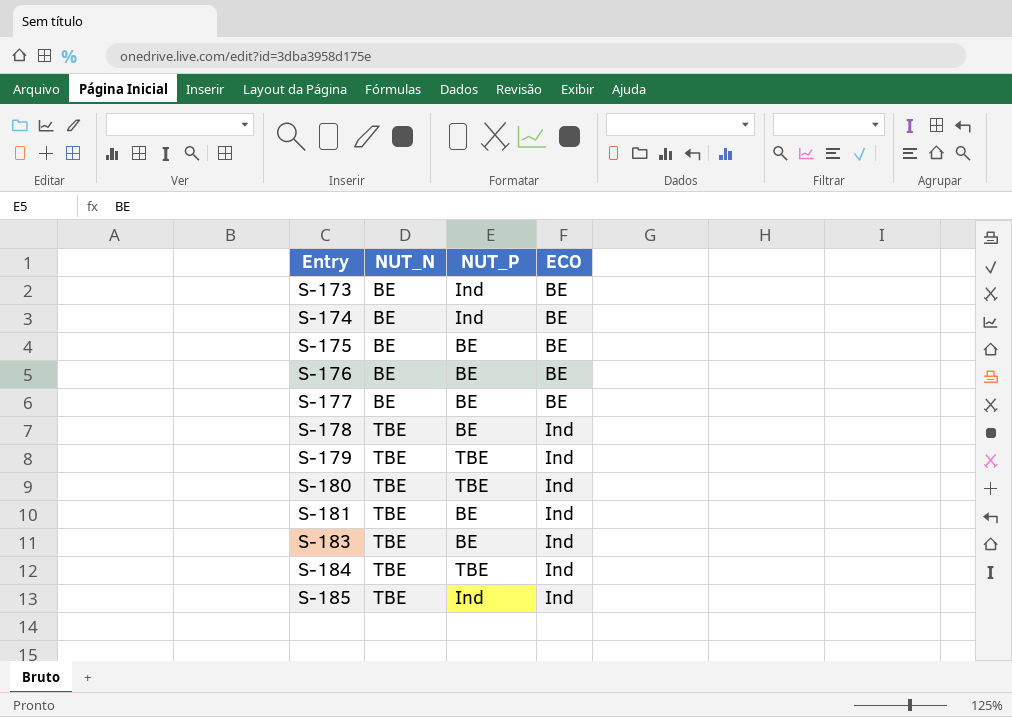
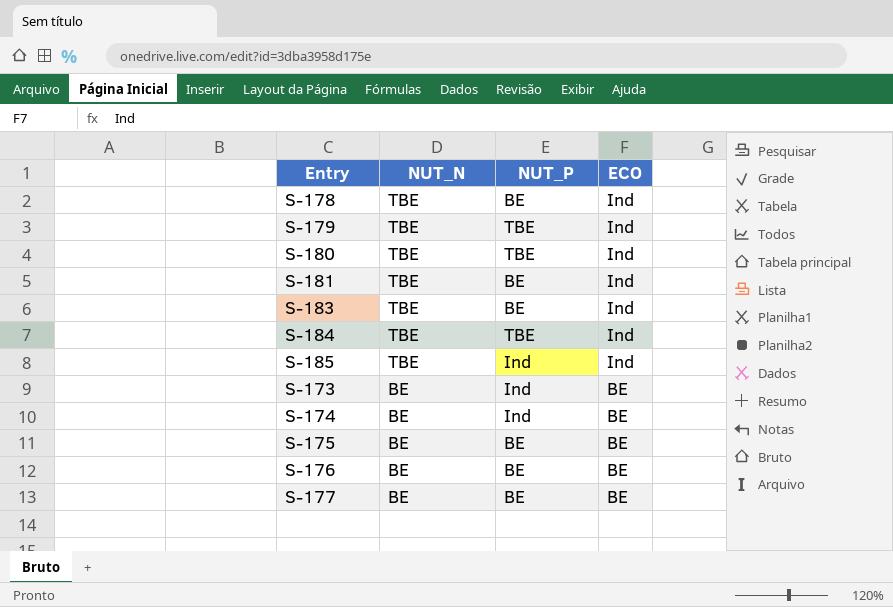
row order: Entry ascending -> NUT_N descending

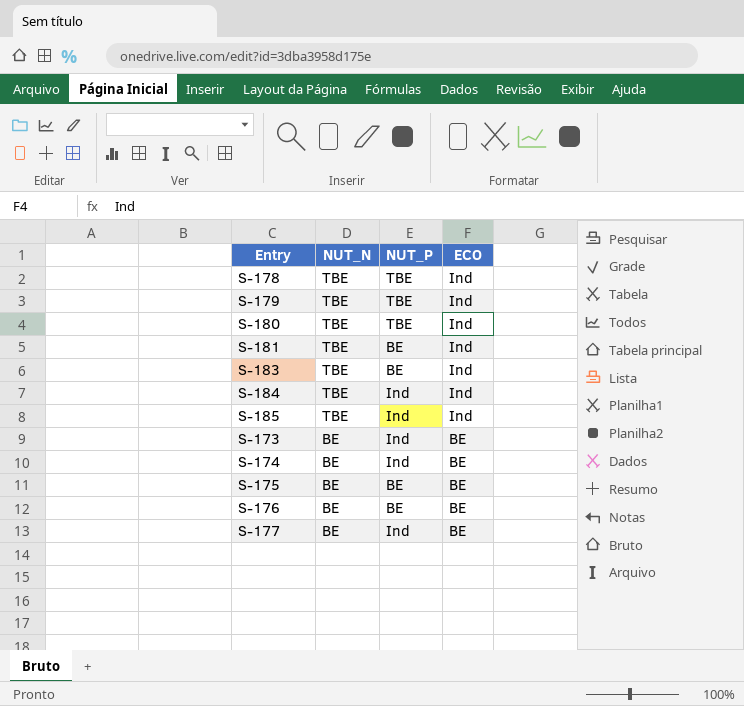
S-178 | NUT_P: BE -> TBE
S-184 | NUT_P: TBE -> Ind
S-177 | NUT_P: BE -> Ind

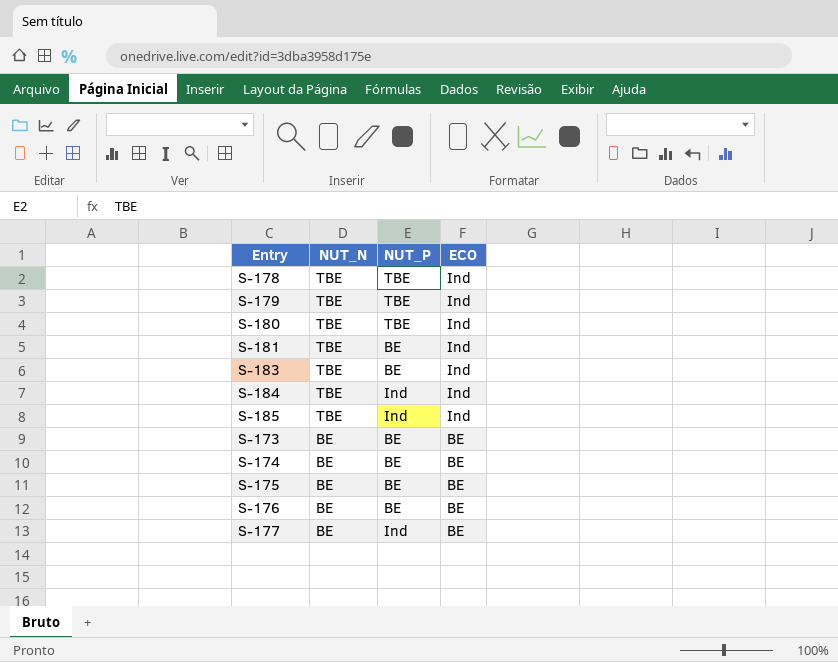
S-173 | NUT_P: Ind -> BE
S-174 | NUT_P: Ind -> BE

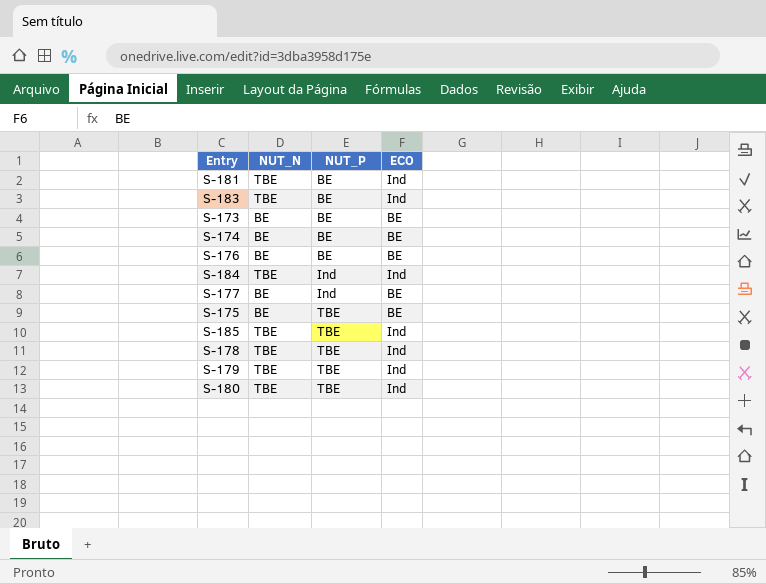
row order: NUT_N descending -> NUT_P ascending
S-175 | NUT_P: BE -> TBE
S-185 | NUT_P: Ind -> TBE

